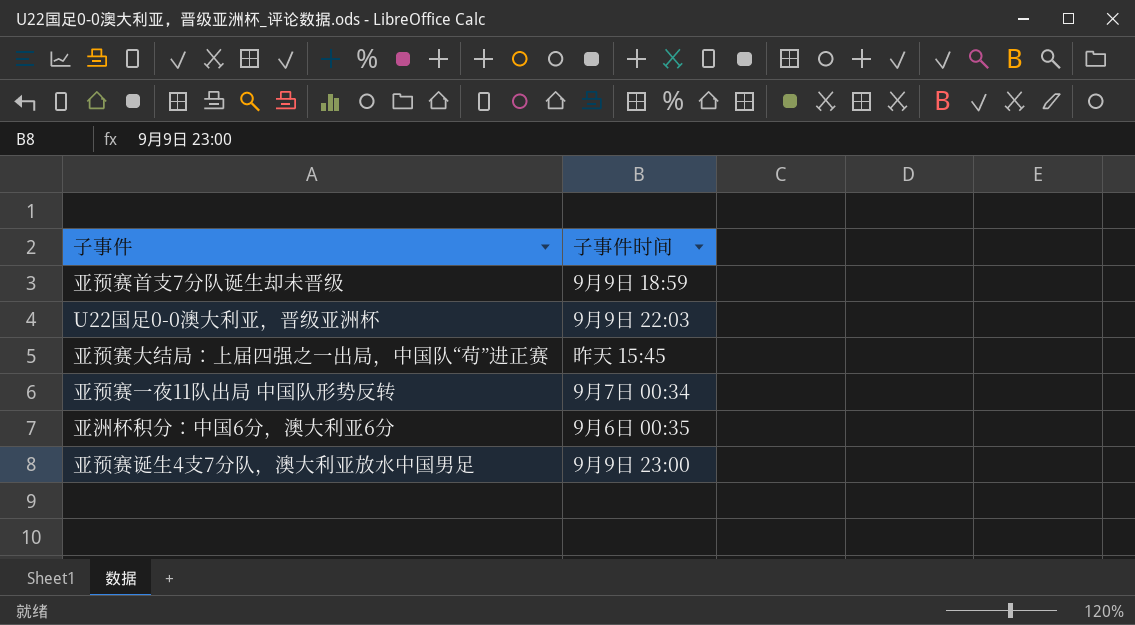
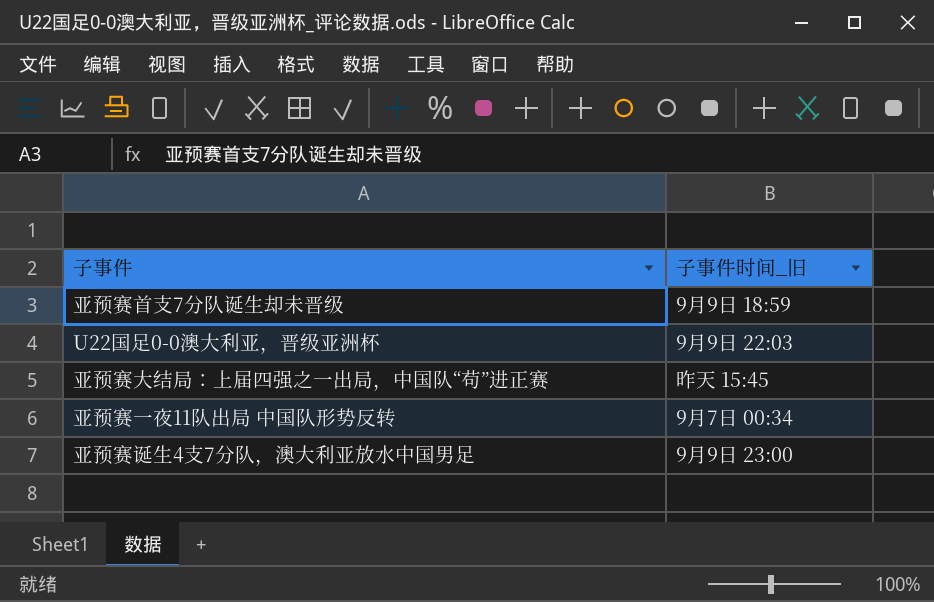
column name: 子事件时间 -> 子事件时间_旧
row 亚洲杯积分：中国6分，澳大利亚6分: 9月6日 00:35 -> none

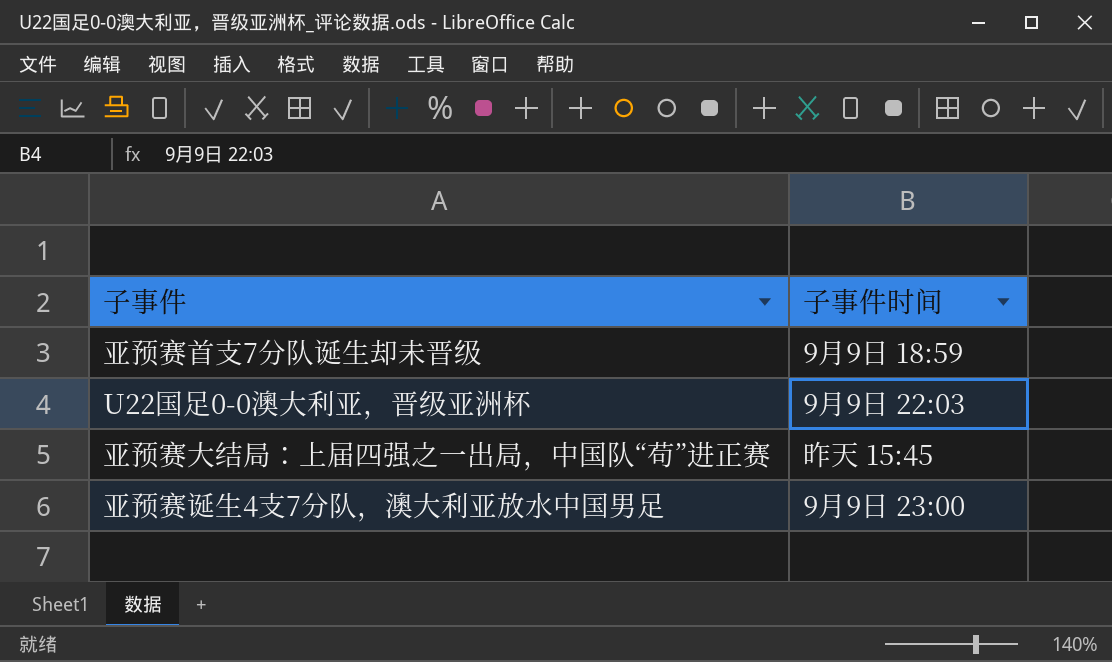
column name: 子事件时间_旧 -> 子事件时间
row 亚预赛一夜11队出局 中国队形势反转: 9月7日 00:34 -> none

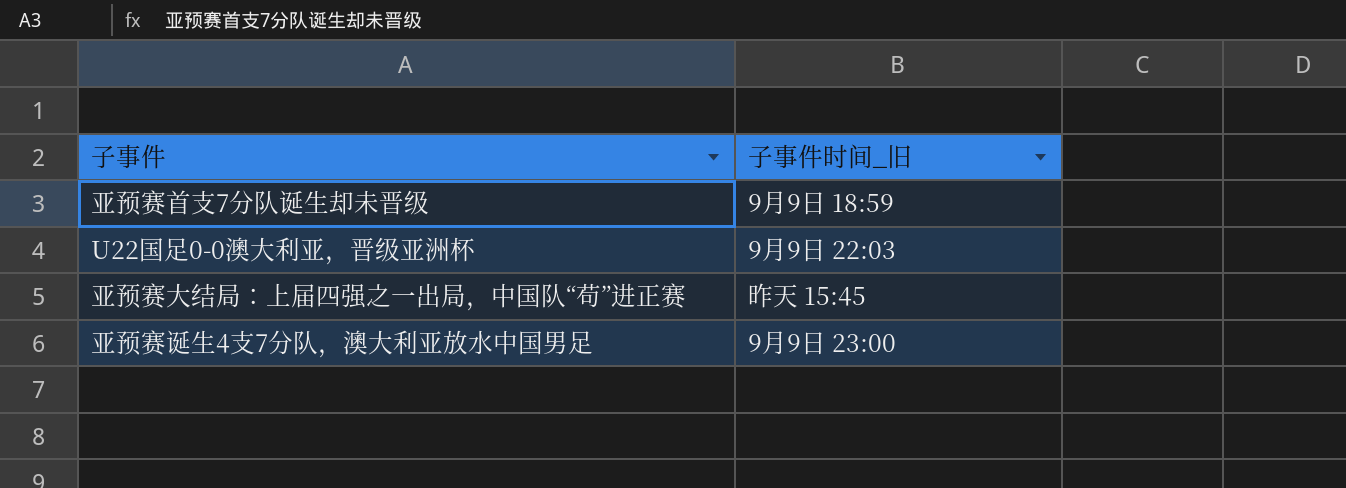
column name: 子事件时间 -> 子事件时间_旧

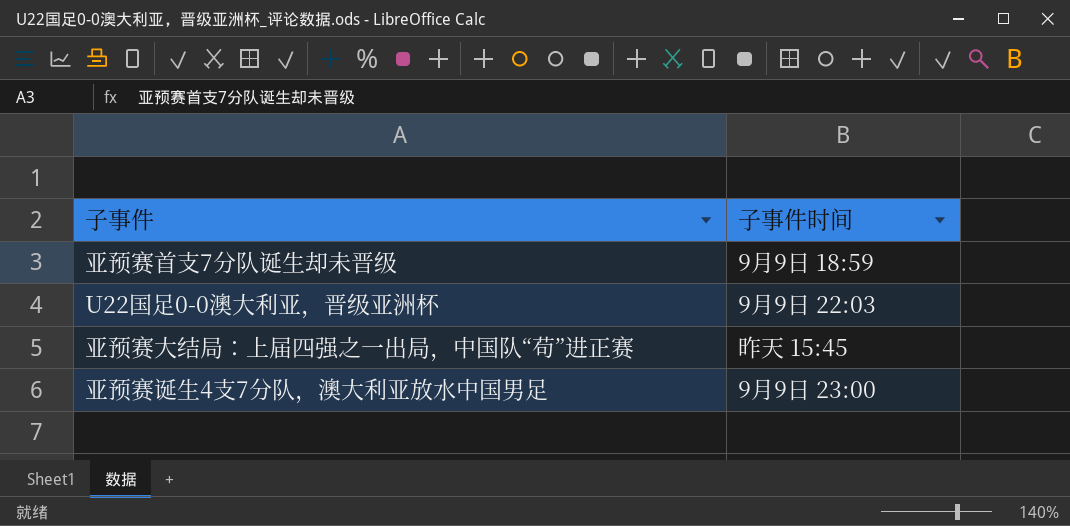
column name: 子事件时间_旧 -> 子事件时间

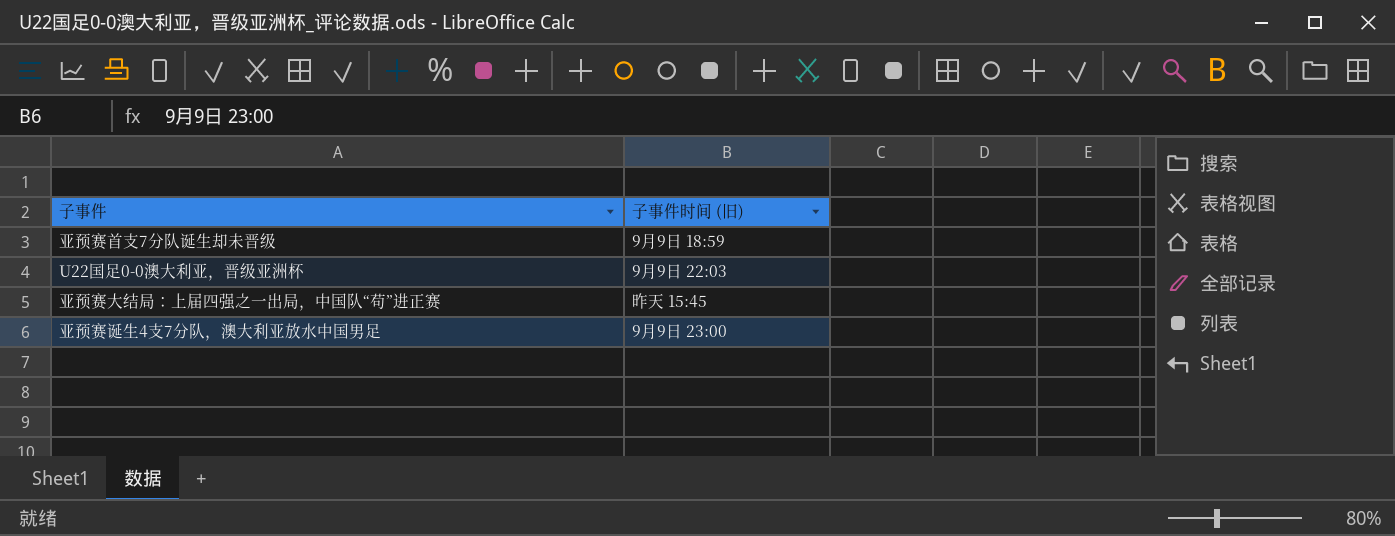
column name: 子事件时间 -> 子事件时间 (旧)

